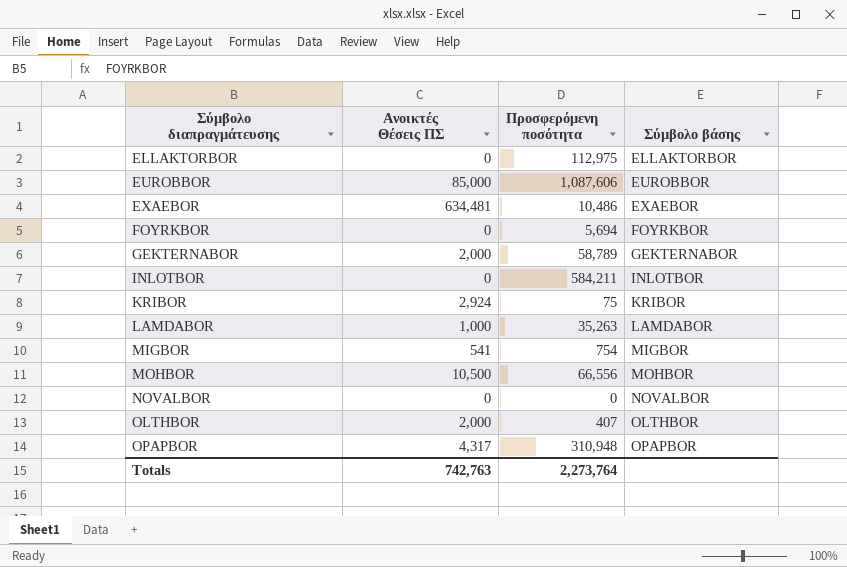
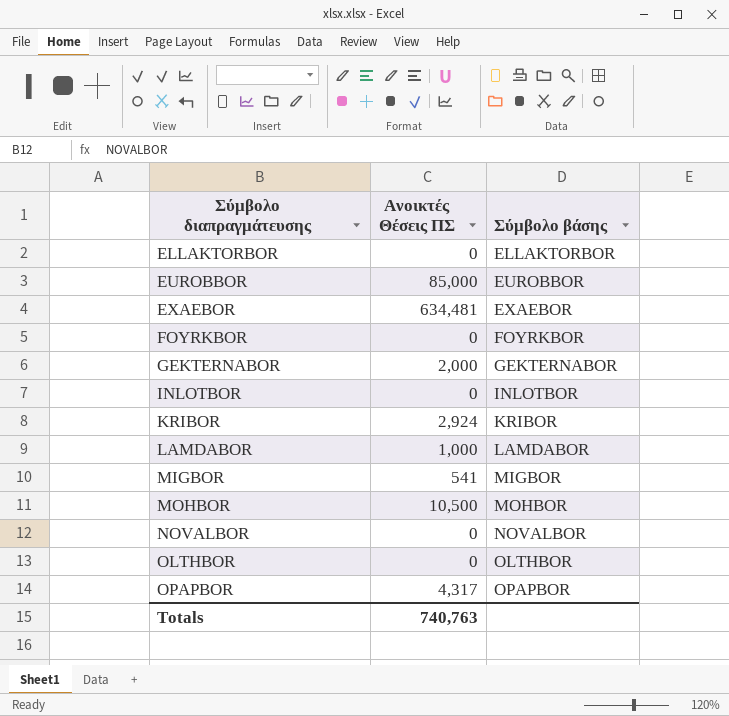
column Προσφερόμενη ποσότητα | position: 3 -> none
OLTHBOR | Ανοικτές Θέσεις ΠΣ: 2,000 -> 0
Totals | Ανοικτές Θέσεις ΠΣ: 742,763 -> 740,763

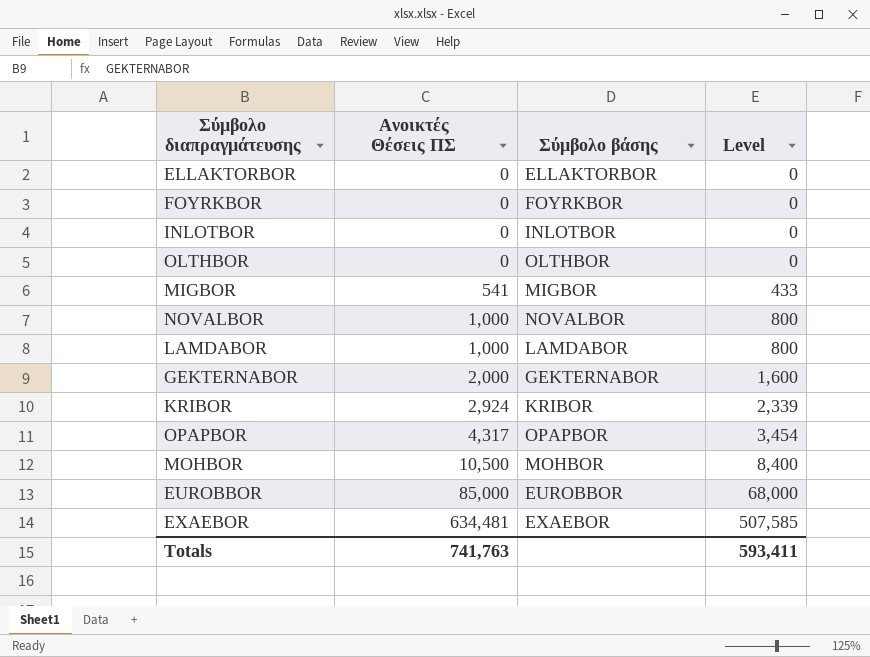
row order: Σύμβολο διαπραγμάτευσης ascending -> Ανοικτές Θέσεις ΠΣ ascending
column Level | formula: none -> [Ανοικτές Θέσεις ΠΣ] * 0.8
NOVALBOR | Ανοικτές Θέσεις ΠΣ: 0 -> 1,000
Totals | Ανοικτές Θέσεις ΠΣ: 740,763 -> 741,763

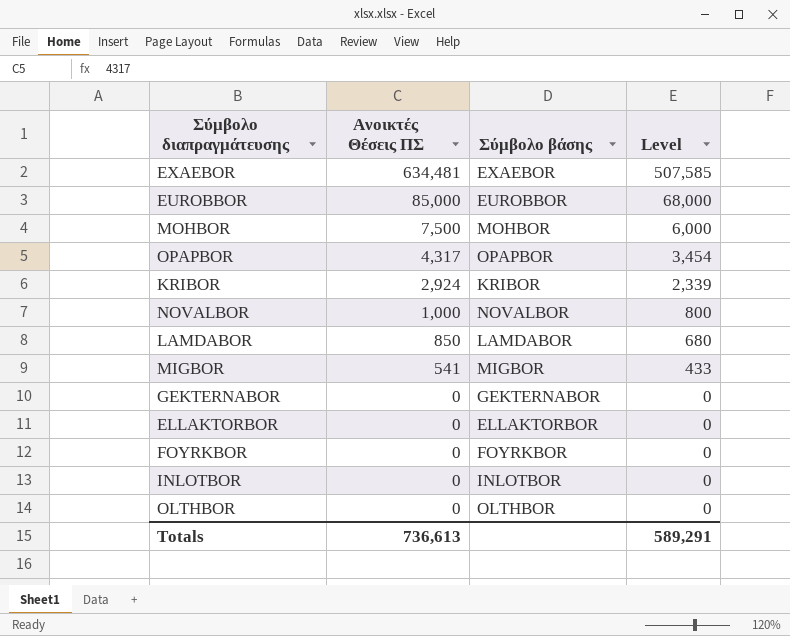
row order: Ανοικτές Θέσεις ΠΣ ascending -> Ανοικτές Θέσεις ΠΣ descending
MOHBOR | Ανοικτές Θέσεις ΠΣ: 10,500 -> 7,500
MOHBOR | Level: 8,400 -> 6,000
LAMDABOR | Ανοικτές Θέσεις ΠΣ: 1,000 -> 850
LAMDABOR | Level: 800 -> 680
GEKTERNABOR | Ανοικτές Θέσεις ΠΣ: 2,000 -> 0
GEKTERNABOR | Level: 1,600 -> 0
Totals | Ανοικτές Θέσεις ΠΣ: 741,763 -> 736,613
Totals | Level: 593,411 -> 589,291

